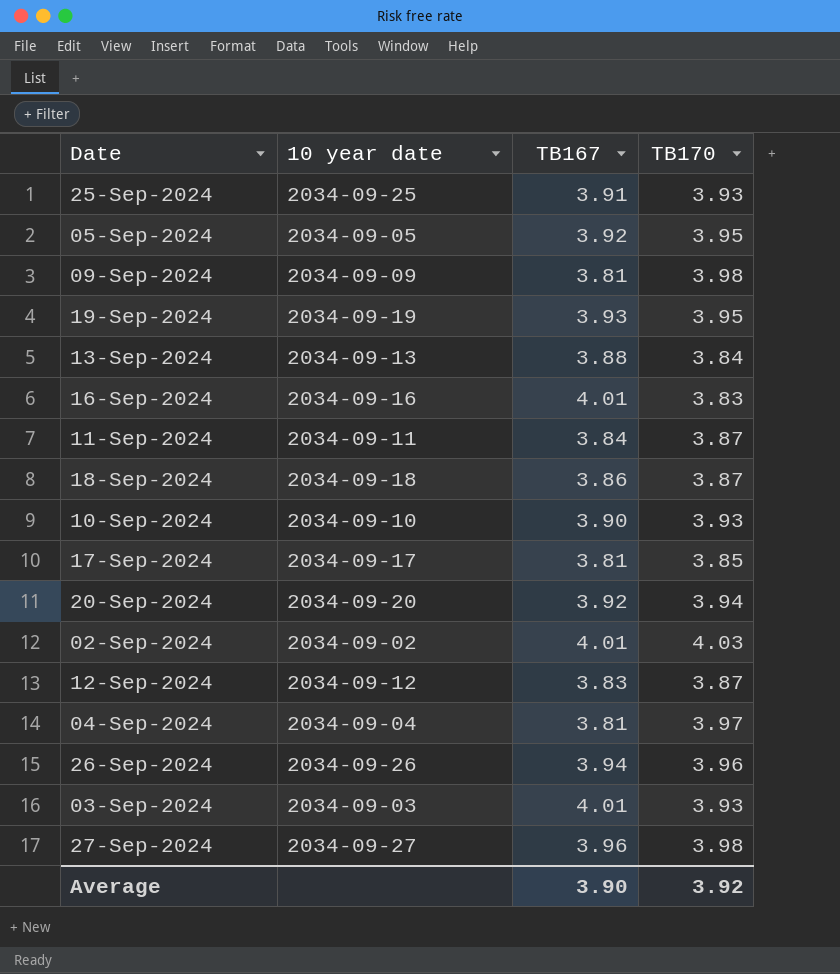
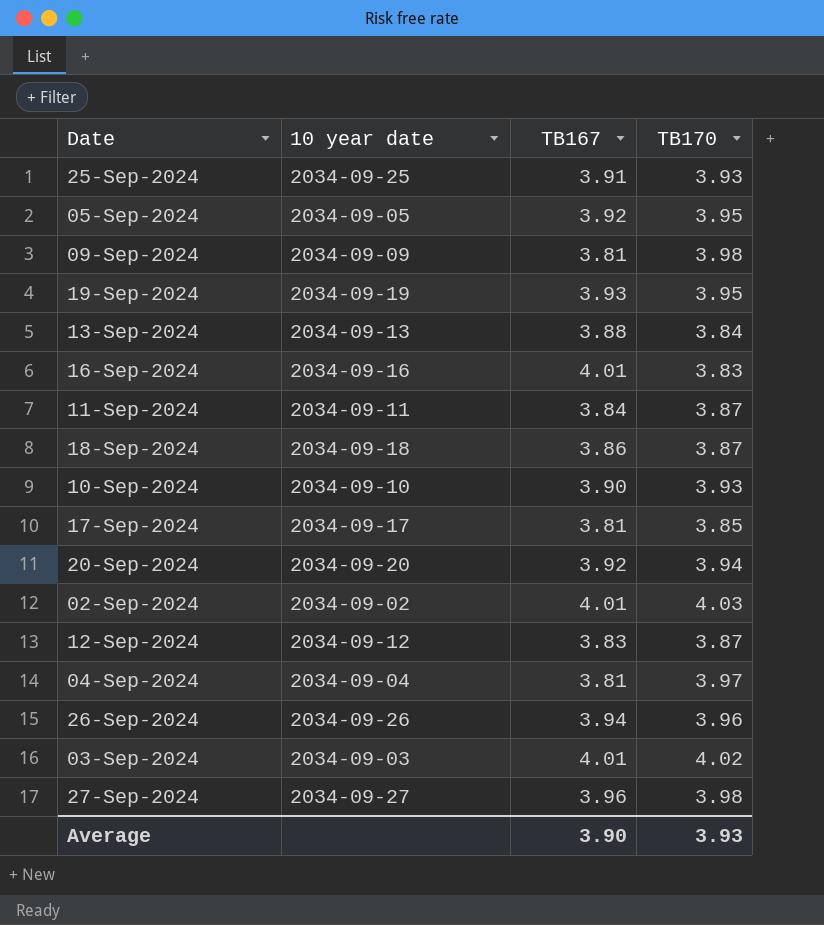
03-Sep-2024 | TB170: 3.93 -> 4.02
Average | TB170: 3.92 -> 3.93

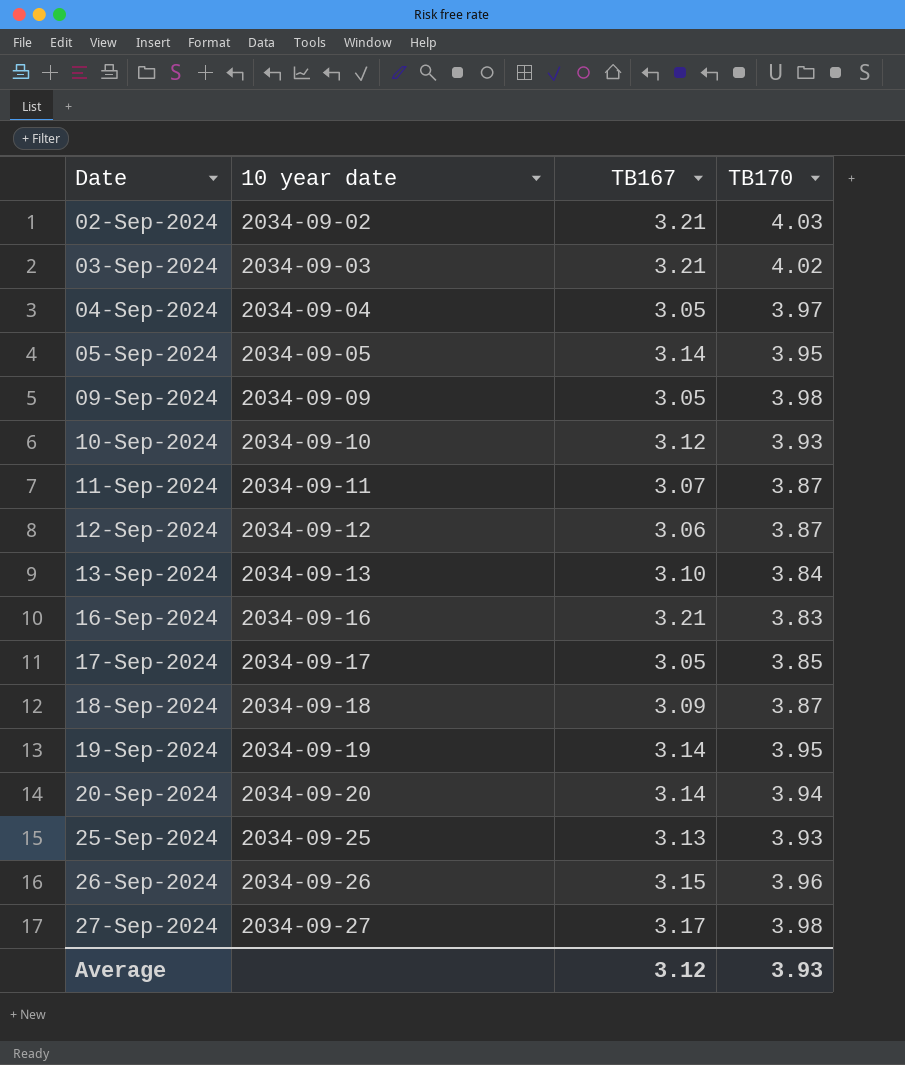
row order: none -> Date ascending
02-Sep-2024 | TB167: 4.01 -> 3.21
03-Sep-2024 | TB167: 4.01 -> 3.21
04-Sep-2024 | TB167: 3.81 -> 3.05
05-Sep-2024 | TB167: 3.92 -> 3.14
09-Sep-2024 | TB167: 3.81 -> 3.05
10-Sep-2024 | TB167: 3.90 -> 3.12
11-Sep-2024 | TB167: 3.84 -> 3.07
12-Sep-2024 | TB167: 3.83 -> 3.06
13-Sep-2024 | TB167: 3.88 -> 3.10
16-Sep-2024 | TB167: 4.01 -> 3.21
17-Sep-2024 | TB167: 3.81 -> 3.05
18-Sep-2024 | TB167: 3.86 -> 3.09
19-Sep-2024 | TB167: 3.93 -> 3.14
20-Sep-2024 | TB167: 3.92 -> 3.14
25-Sep-2024 | TB167: 3.91 -> 3.13
26-Sep-2024 | TB167: 3.94 -> 3.15
27-Sep-2024 | TB167: 3.96 -> 3.17
Average | TB167: 3.90 -> 3.12

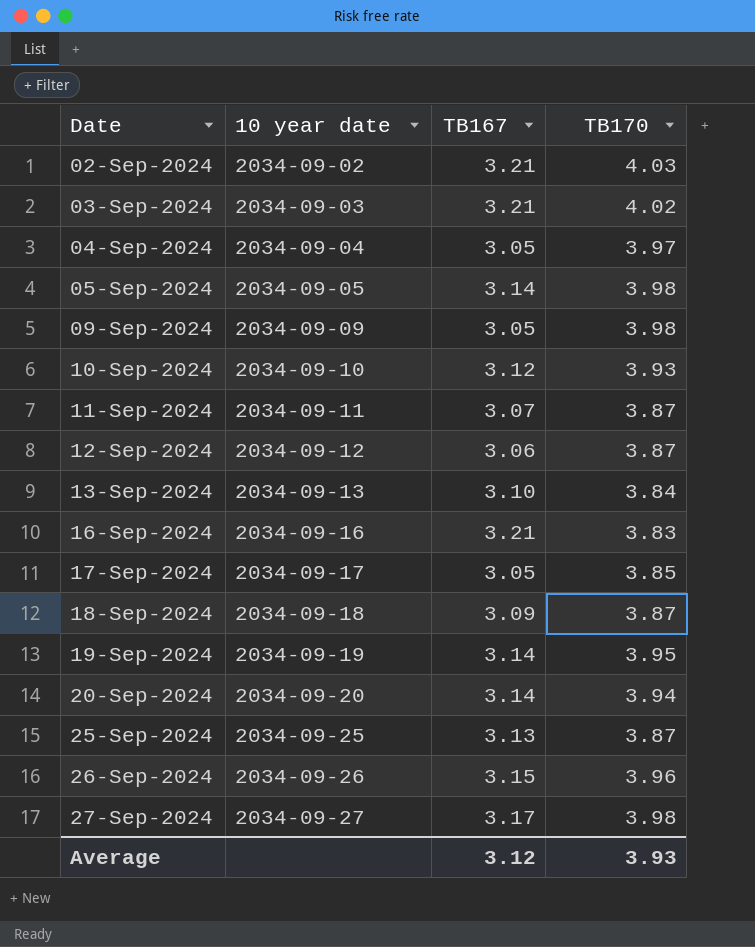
05-Sep-2024 | TB170: 3.95 -> 3.98
25-Sep-2024 | TB170: 3.93 -> 3.87

